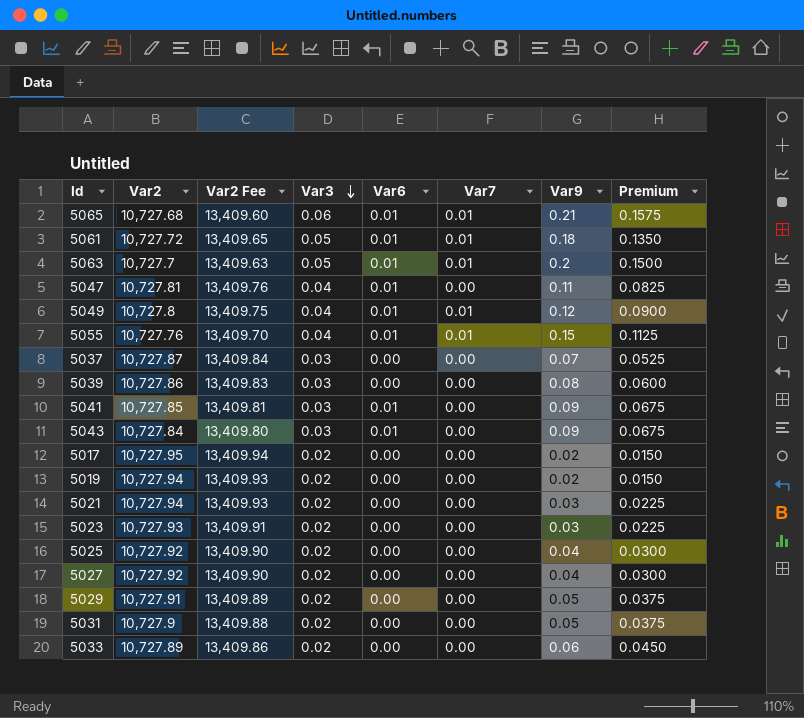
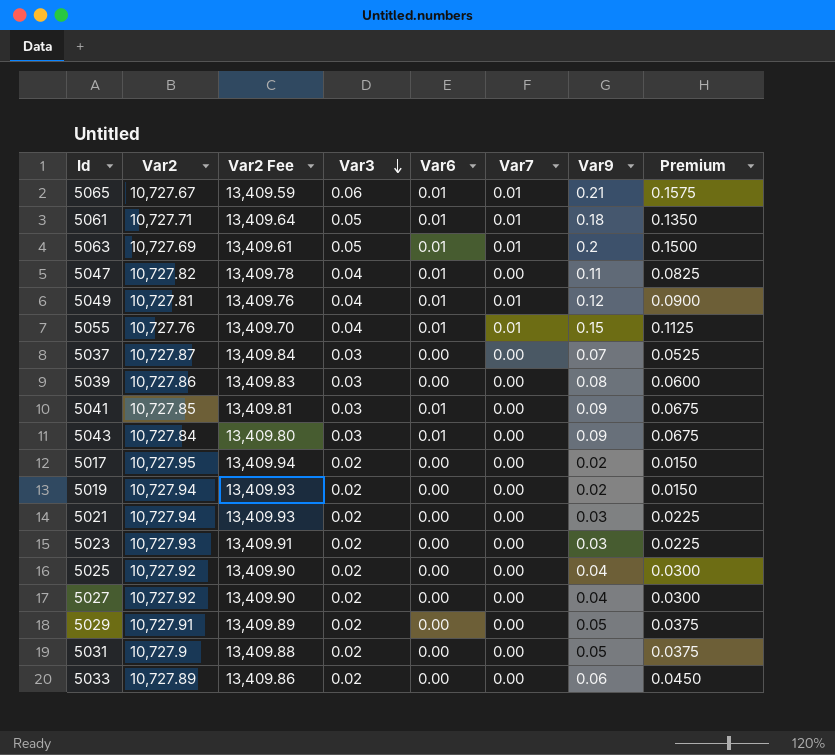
5065 | Var2: 10,727.68 -> 10,727.67
5065 | Var2 Fee: 13,409.60 -> 13,409.59
5061 | Var2: 10,727.72 -> 10,727.71
5061 | Var2 Fee: 13,409.65 -> 13,409.64
5063 | Var2: 10,727.7 -> 10,727.69
5063 | Var2 Fee: 13,409.63 -> 13,409.61
5047 | Var2: 10,727.81 -> 10,727.82
5047 | Var2 Fee: 13,409.76 -> 13,409.78
5049 | Var2: 10,727.8 -> 10,727.81
5049 | Var2 Fee: 13,409.75 -> 13,409.76

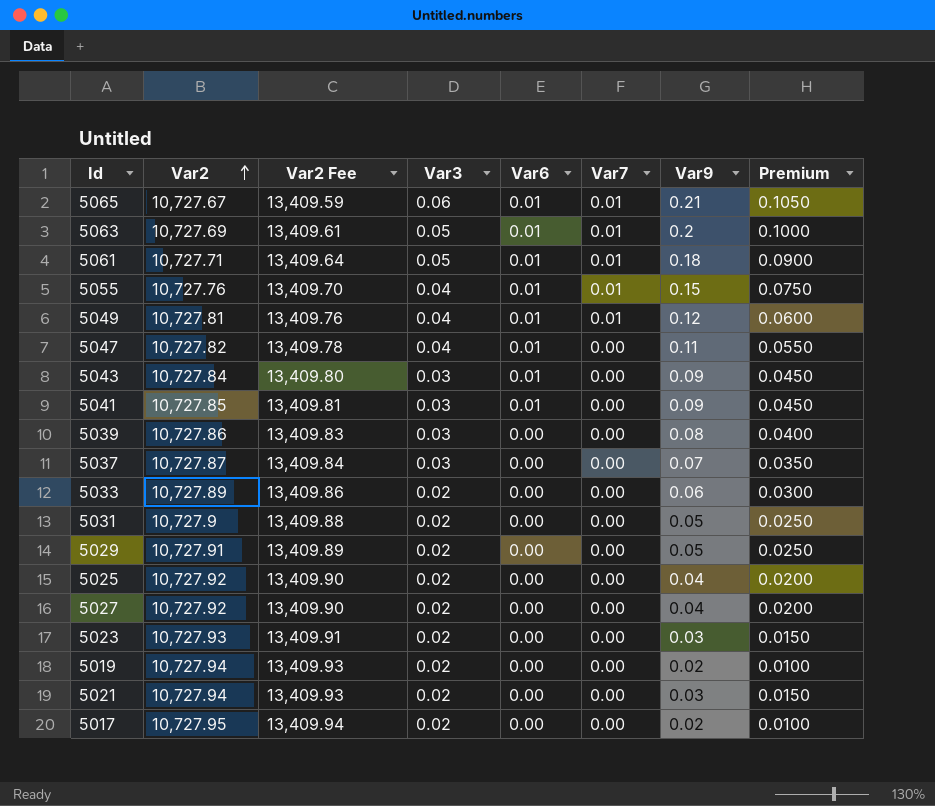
row order: Var3 descending -> Var2 ascending
column Premium | formula: [Var9] * 0.75 -> [Var9] * 0.5

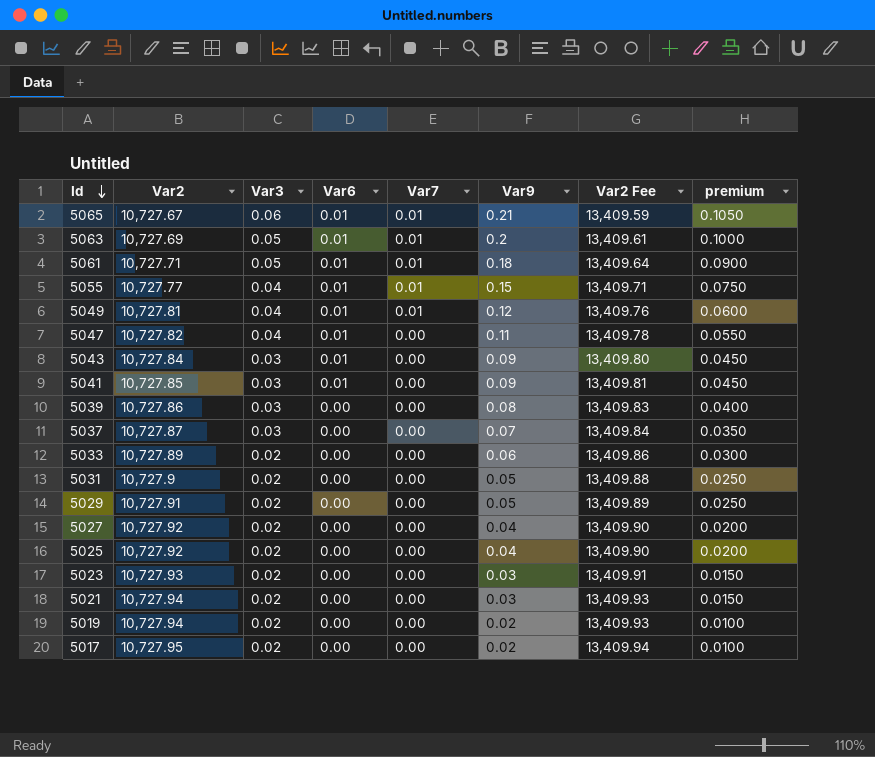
row order: Var2 ascending -> Id descending
column Var2 Fee | position: 3 -> 7
column name: Premium -> premium
5055 | Var2: 10,727.76 -> 10,727.77
5055 | Var2 Fee: 13,409.70 -> 13,409.71

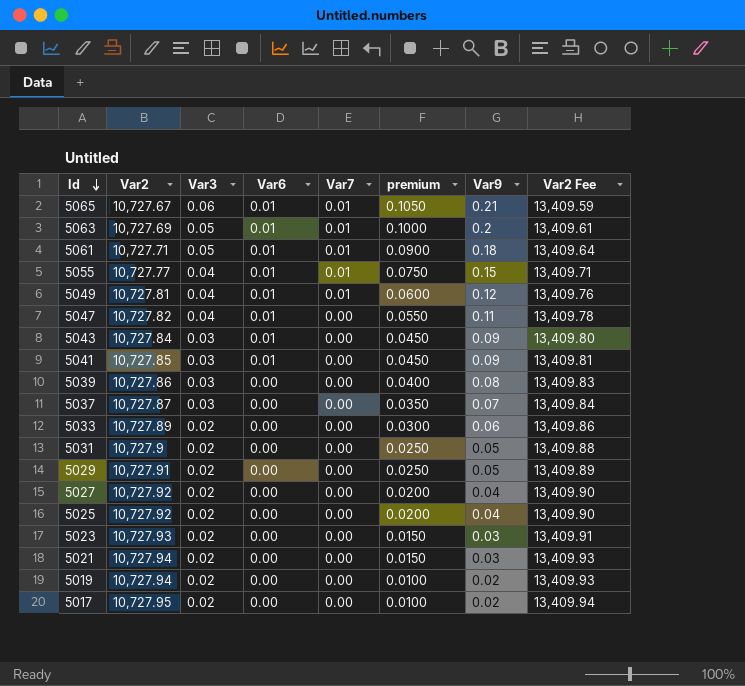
column premium | position: 8 -> 6

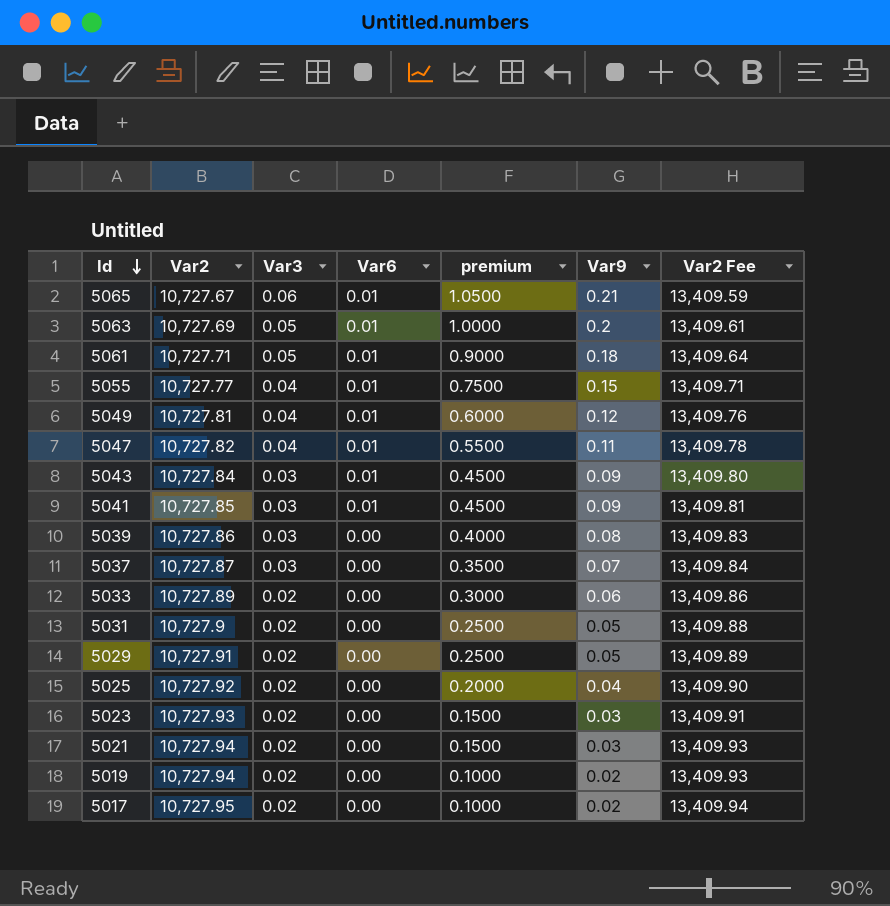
column Var7 | position: 5 -> none
column premium | formula: [Var9] * 0.5 -> [Var9] * 5
row 5027: 10,727.92 | 0.02 | 0.00 | 0.00 | 0.0200 | 0.04 | 13,409.90 -> none

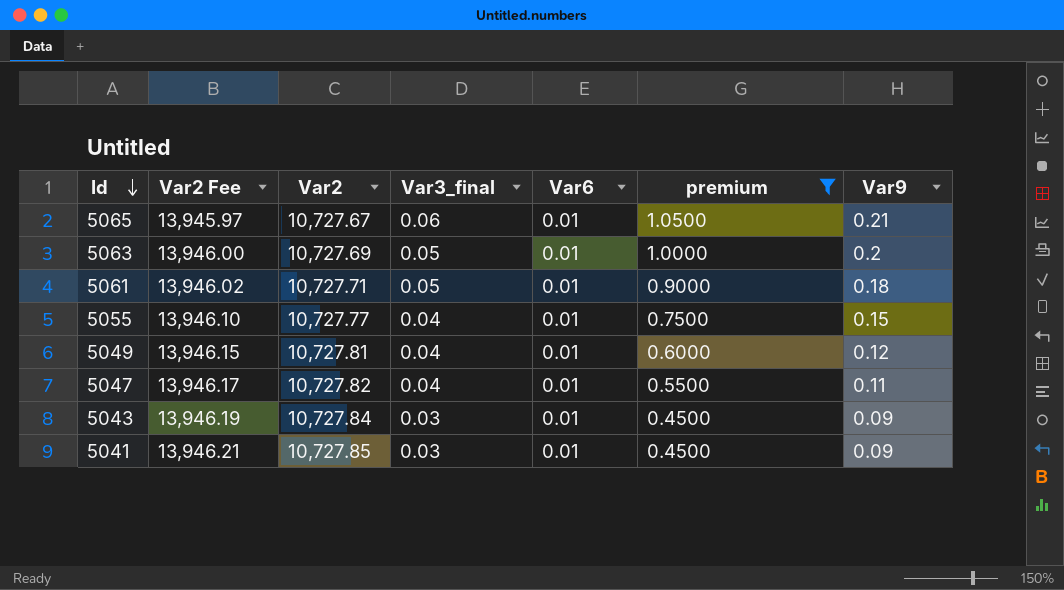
filter: none -> premium >= 0.4500
column Var2 Fee | formula: [Var2] * 1.25 -> [Var2] * 1.3
column Var2 Fee | position: 7 -> 2
column name: Var3 -> Var3_final

